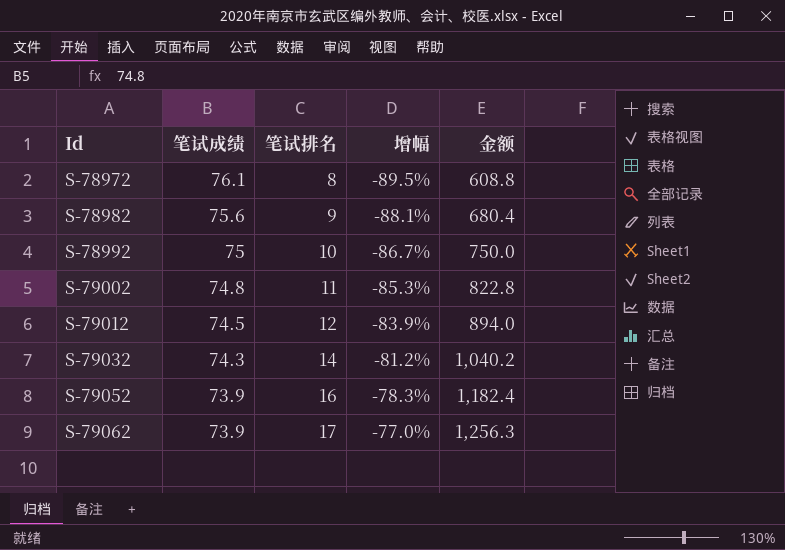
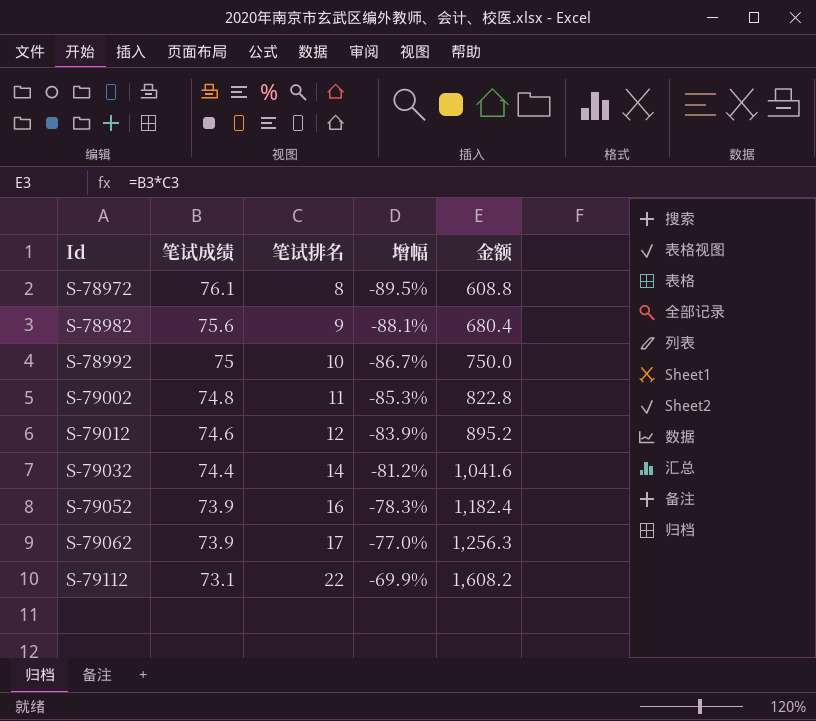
S-79012 | 笔试成绩: 74.5 -> 74.6
S-79012 | 金额: 894.0 -> 895.2
S-79032 | 笔试成绩: 74.3 -> 74.4
S-79032 | 金额: 1,040.2 -> 1,041.6
row S-79112: none -> 73.1 | 22 | -69.9% | 1,608.2

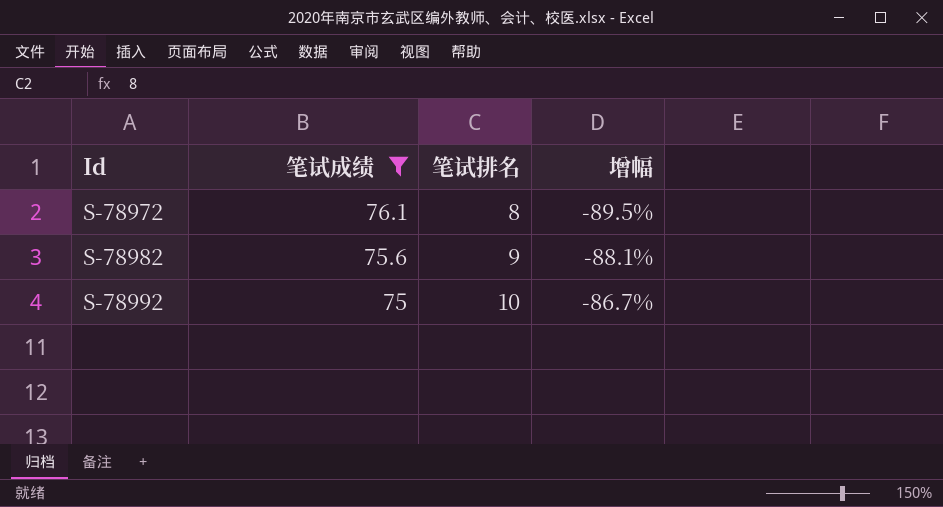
filter: none -> 笔试成绩 >= 75
column 金额 | formula: [笔试成绩] * [笔试排名] -> none

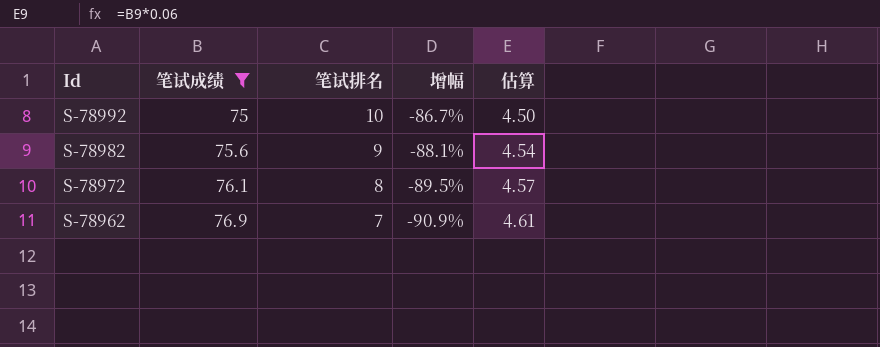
row order: Id ascending -> Id descending
column 估算 | formula: none -> [笔试成绩] * 0.06
row S-78962: none -> 76.9 | 7 | -90.9% | 4.61

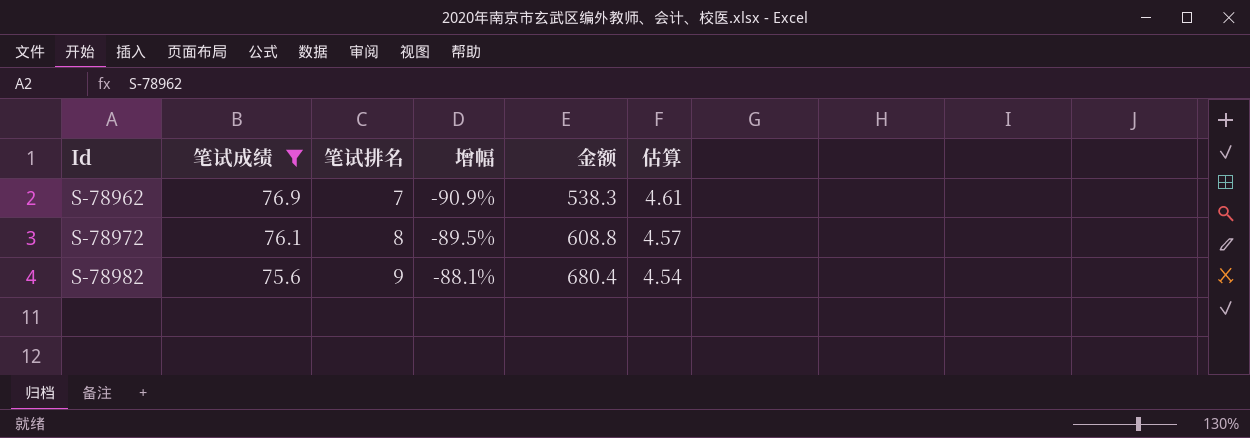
row order: Id descending -> Id ascending
column 金额 | formula: none -> [笔试成绩] * [笔试排名]
row S-78992: 75 | 10 | -86.7% | 4.50 -> none

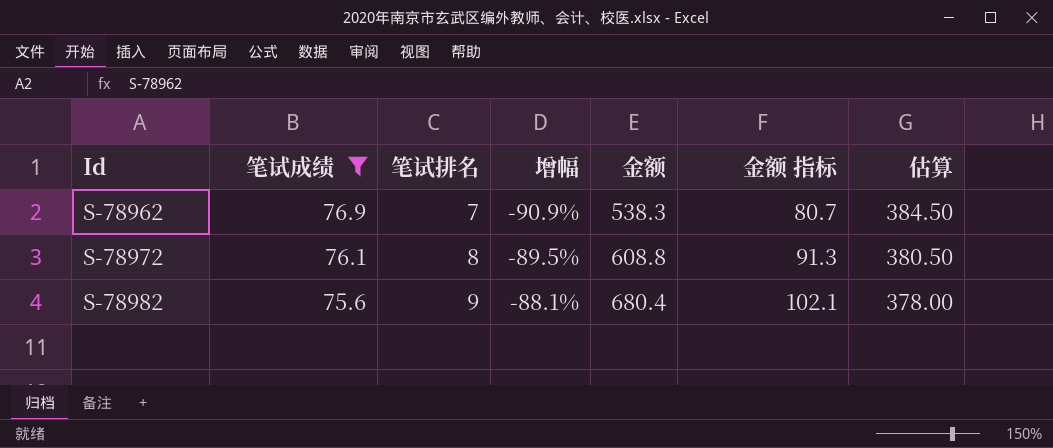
column 金额 指标 | formula: none -> [金额] * 0.15
column 估算 | formula: [笔试成绩] * 0.06 -> [笔试成绩] * 5

